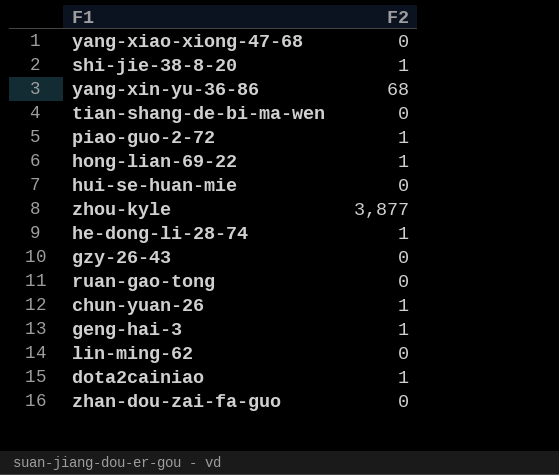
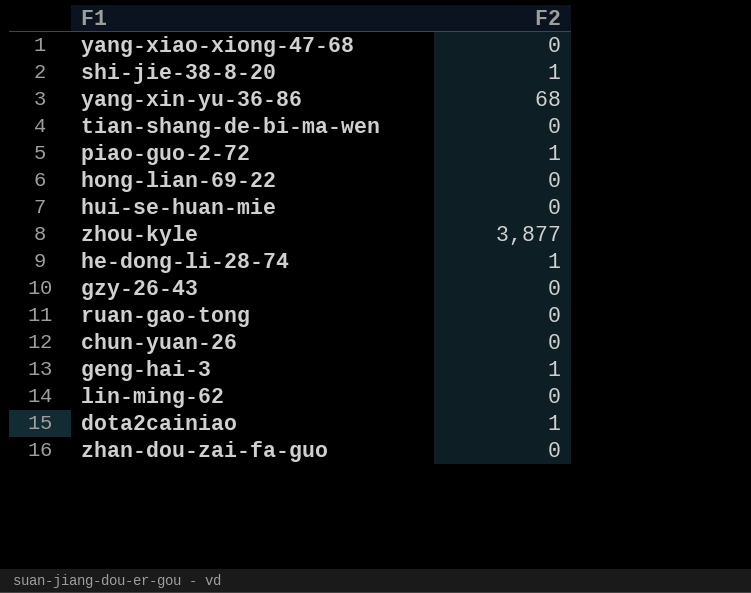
hong-lian-69-22 | F2: 1 -> 0
chun-yuan-26 | F2: 1 -> 0

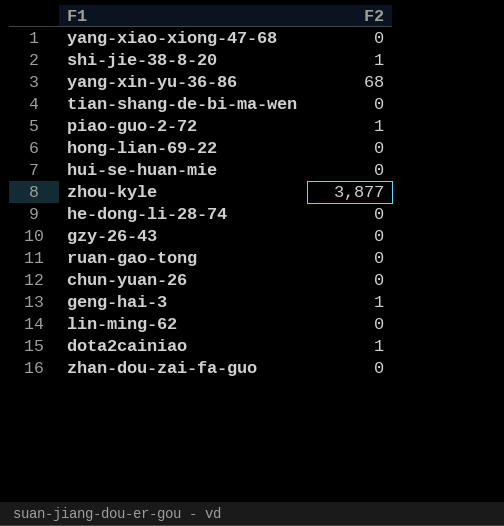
he-dong-li-28-74 | F2: 1 -> 0

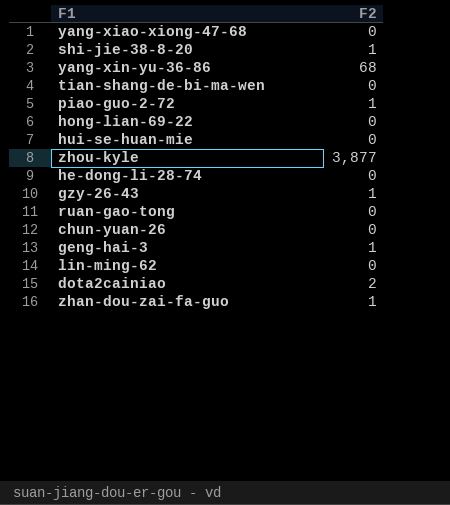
gzy-26-43 | F2: 0 -> 1
dota2cainiao | F2: 1 -> 2
zhan-dou-zai-fa-guo | F2: 0 -> 1

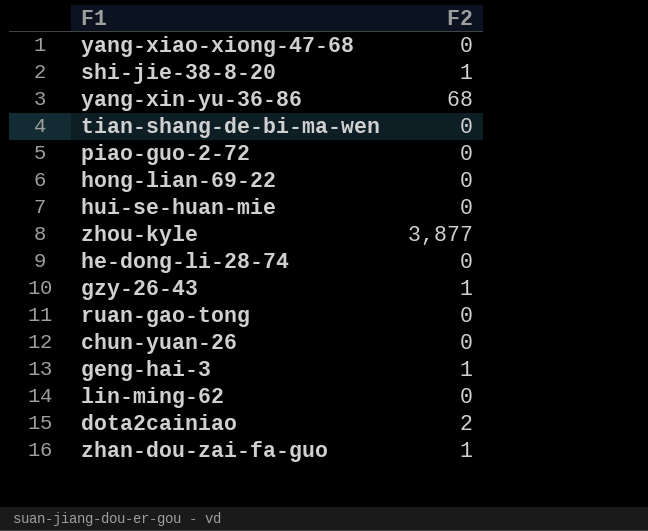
piao-guo-2-72 | F2: 1 -> 0

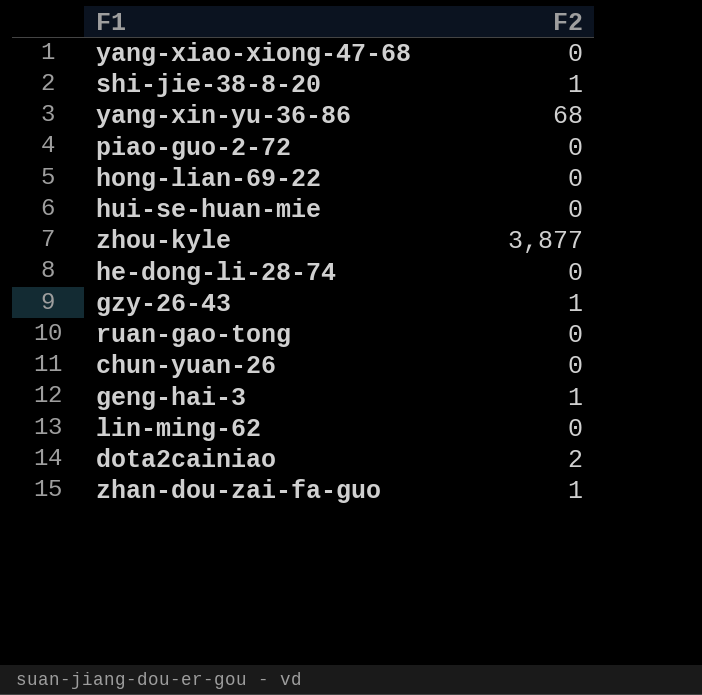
row tian-shang-de-bi-ma-wen: 0 -> none

